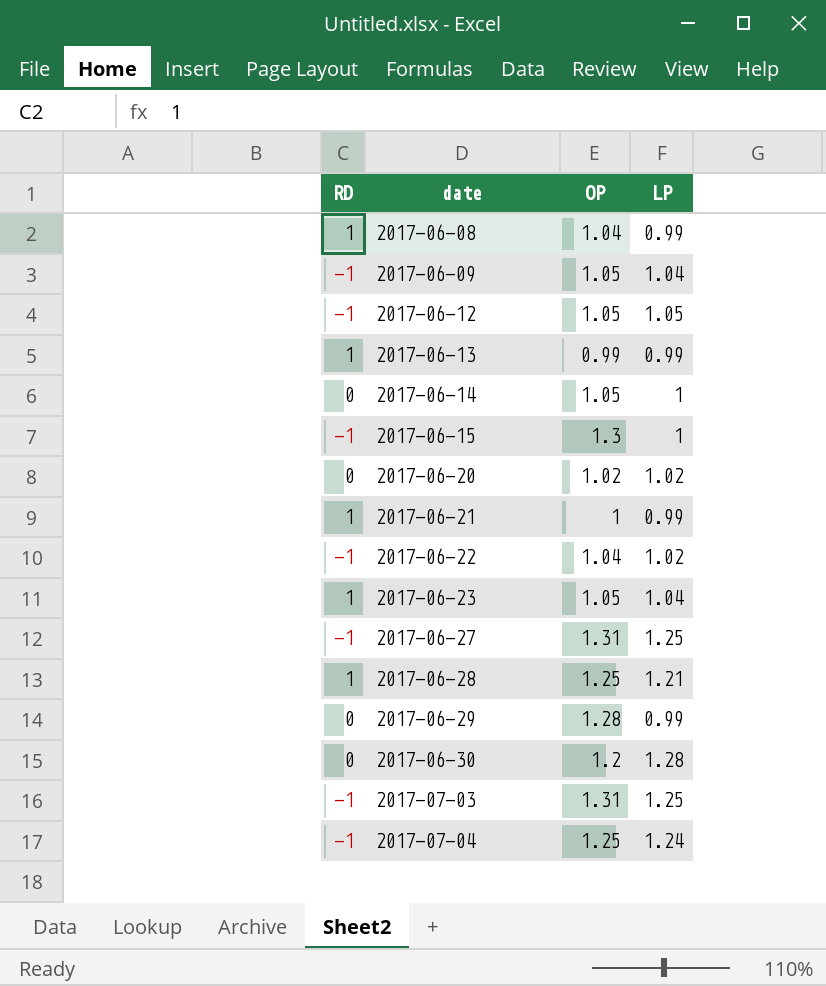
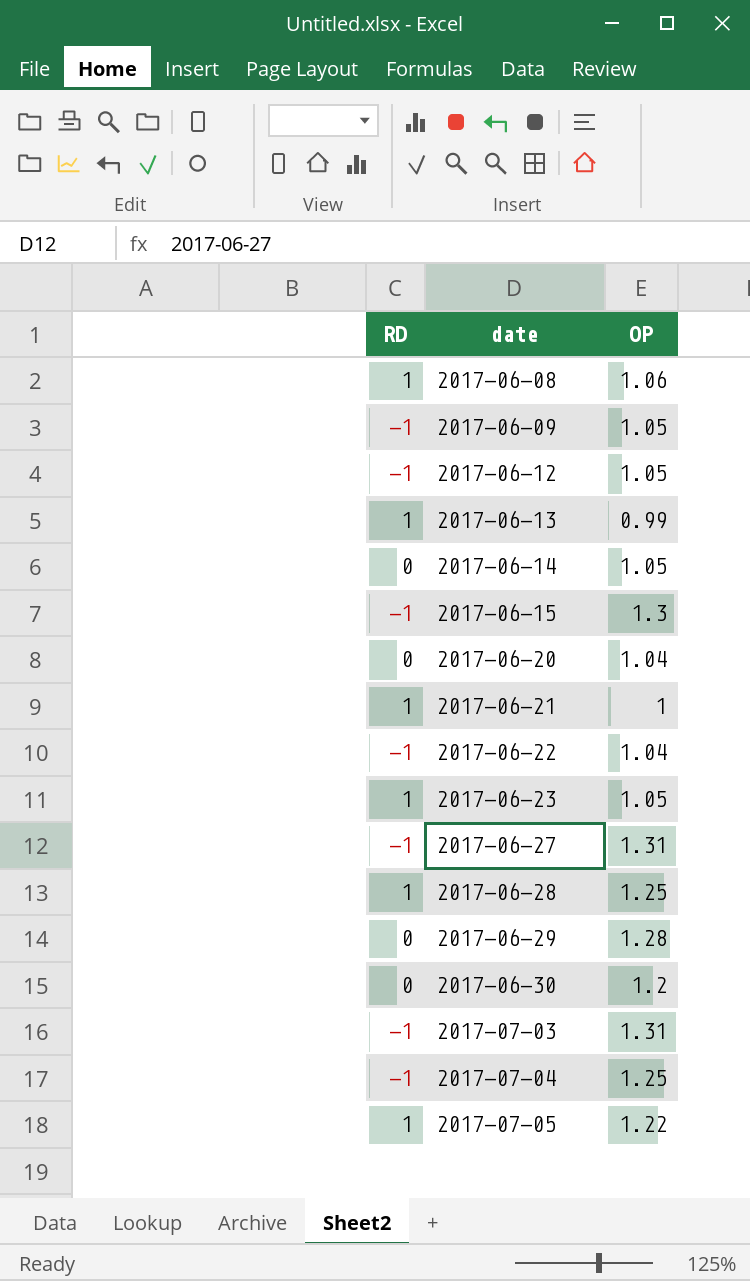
column LP | position: 4 -> none
2017-06-08 | OP: 1.04 -> 1.06
2017-06-20 | OP: 1.02 -> 1.04
row 2017-07-05: none -> 1 | 1.22

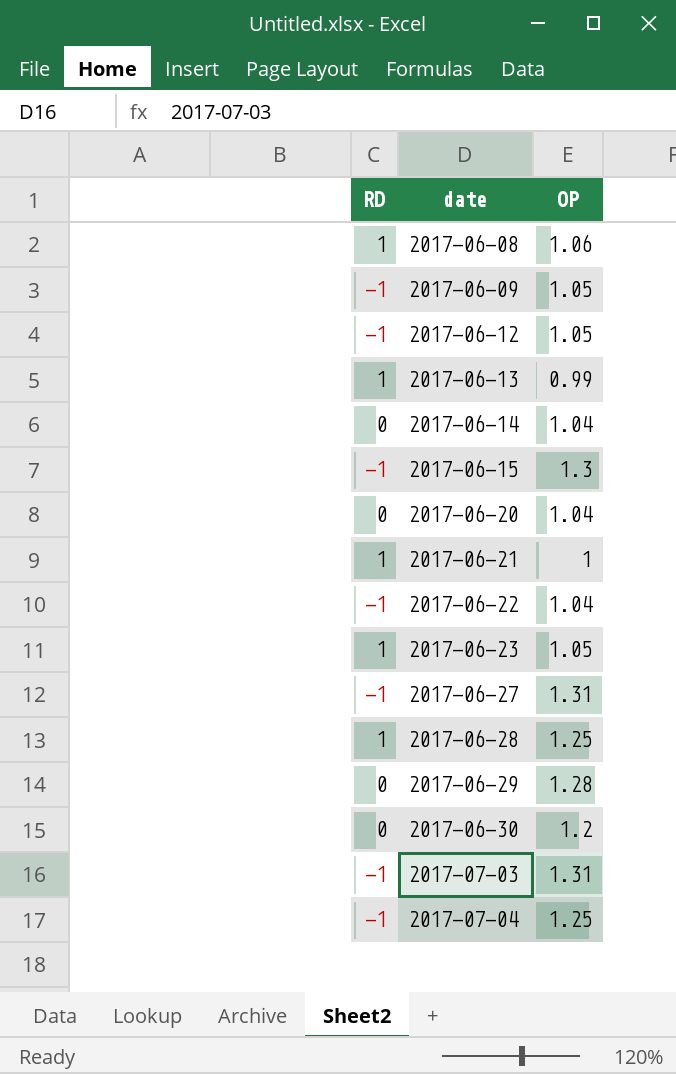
row 2017-07-05: 1 | 1.22 -> none
2017-06-14 | OP: 1.05 -> 1.04

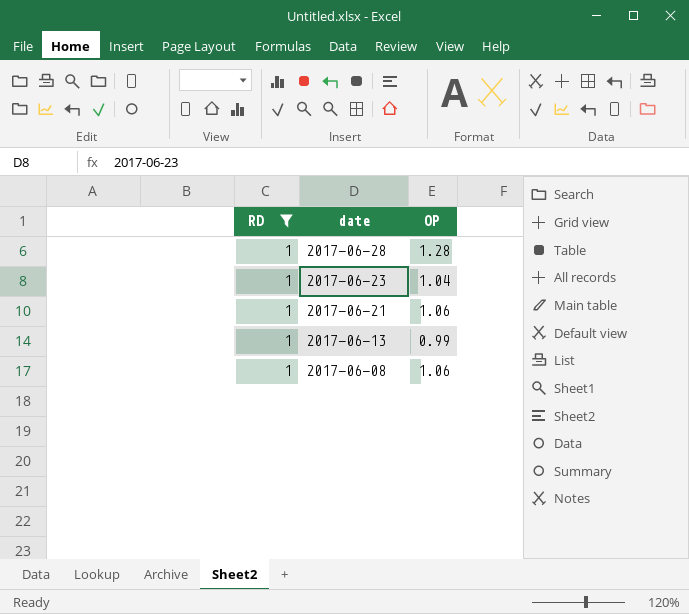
filter: none -> RD = 1
row order: date ascending -> date descending
2017-06-28 | OP: 1.25 -> 1.28
2017-06-23 | OP: 1.05 -> 1.04
2017-06-21 | OP: 1 -> 1.06

